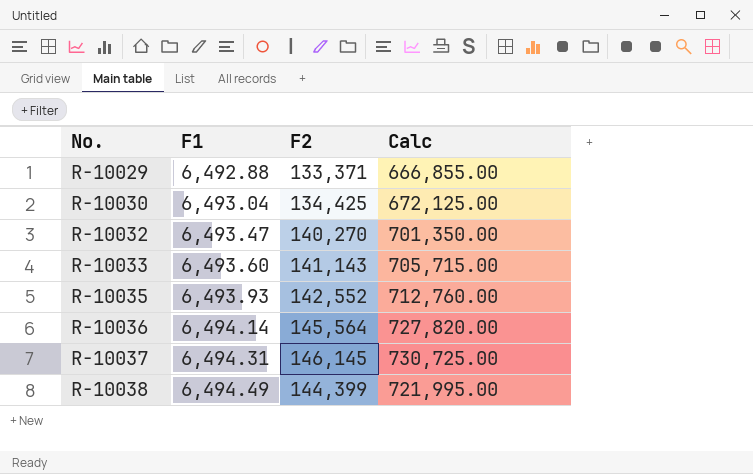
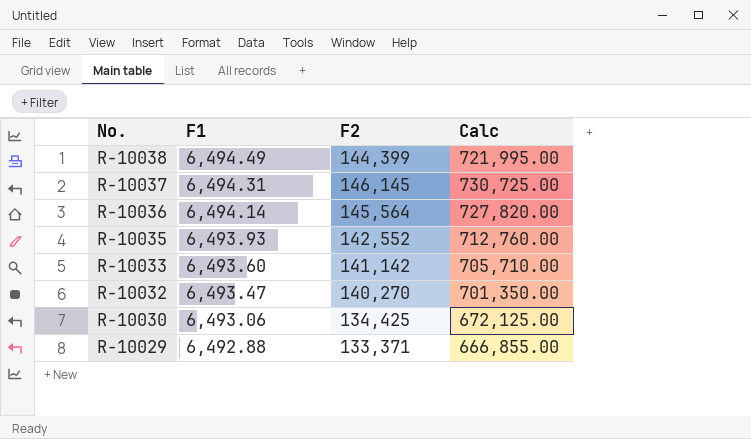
row order: No. ascending -> No. descending
R-10033 | F2: 141,143 -> 141,142
R-10033 | Calc: 705,715.00 -> 705,710.00
R-10030 | F1: 6,493.04 -> 6,493.06

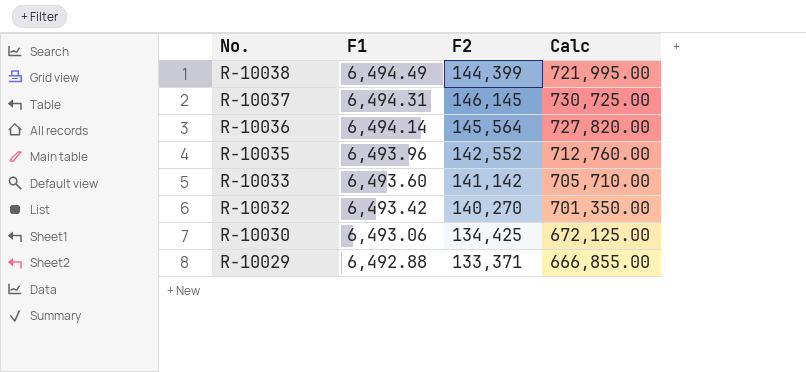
R-10035 | F1: 6,493.93 -> 6,493.96
R-10032 | F1: 6,493.47 -> 6,493.42

